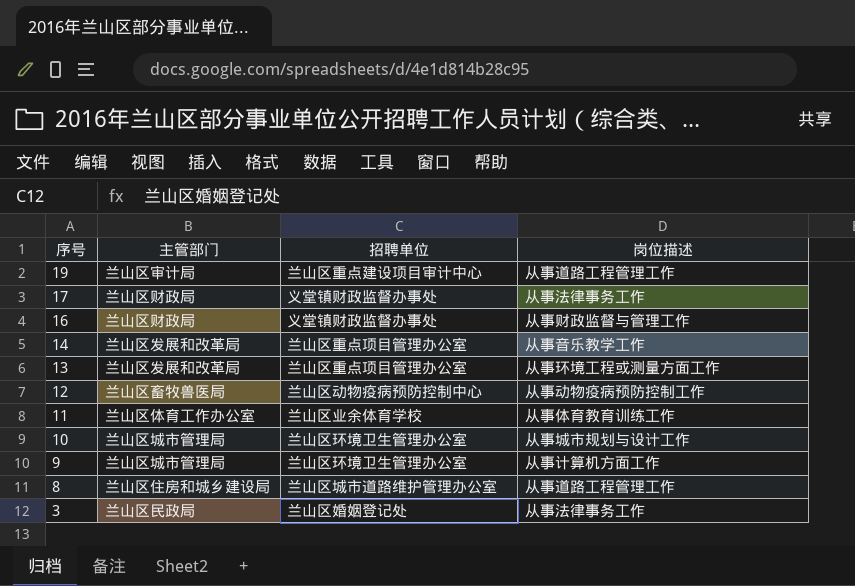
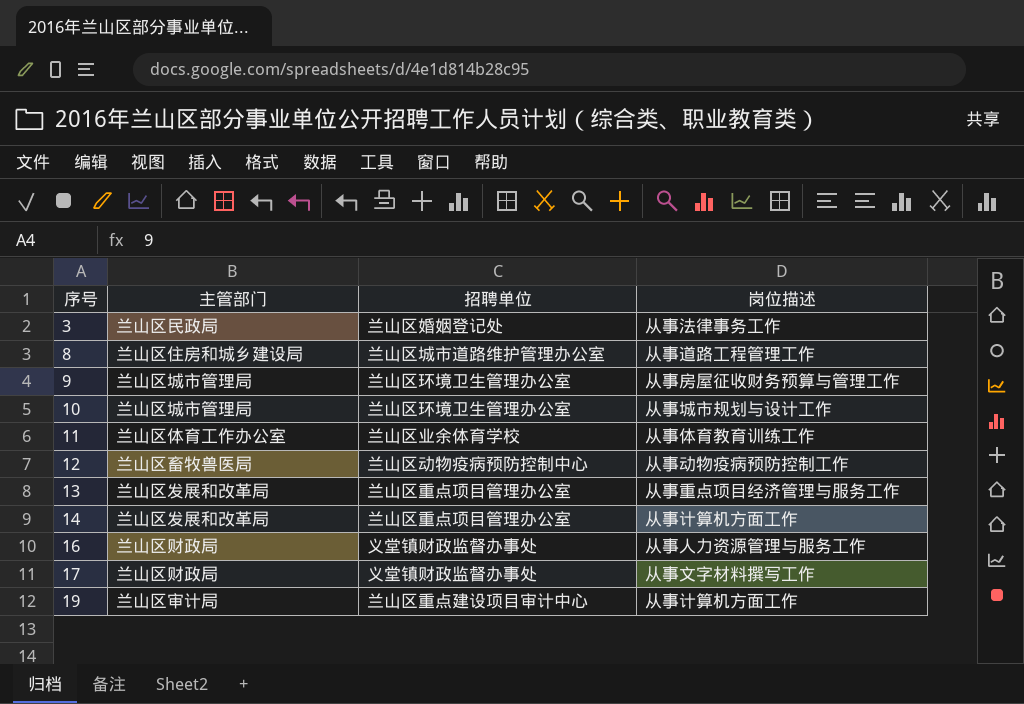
row order: 序号 descending -> 序号 ascending
9 | 岗位描述: 从事计算机方面工作 -> 从事房屋征收财务预算与管理工作
13 | 岗位描述: 从事环境工程或测量方面工作 -> 从事重点项目经济管理与服务工作
14 | 岗位描述: 从事音乐教学工作 -> 从事计算机方面工作
16 | 岗位描述: 从事财政监督与管理工作 -> 从事人力资源管理与服务工作
17 | 岗位描述: 从事法律事务工作 -> 从事文字材料撰写工作
19 | 岗位描述: 从事道路工程管理工作 -> 从事计算机方面工作

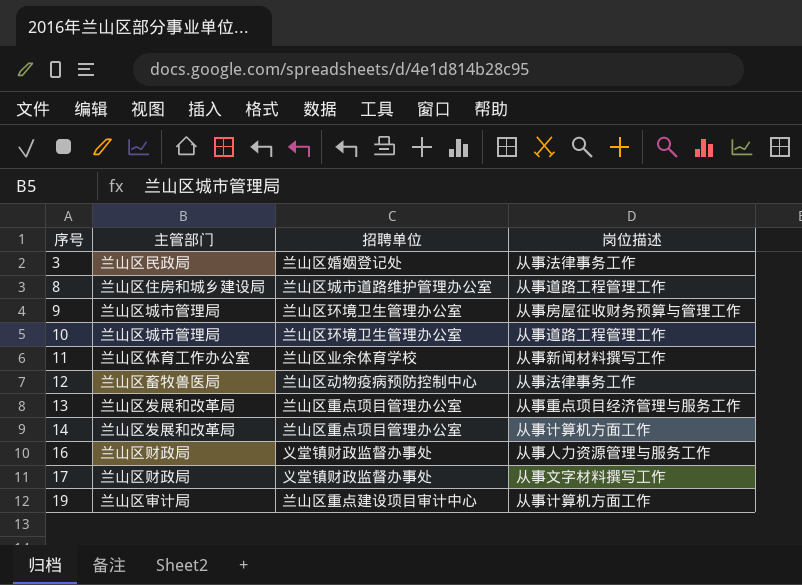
10 | 岗位描述: 从事城市规划与设计工作 -> 从事道路工程管理工作
11 | 岗位描述: 从事体育教育训练工作 -> 从事新闻材料撰写工作
12 | 岗位描述: 从事动物疫病预防控制工作 -> 从事法律事务工作

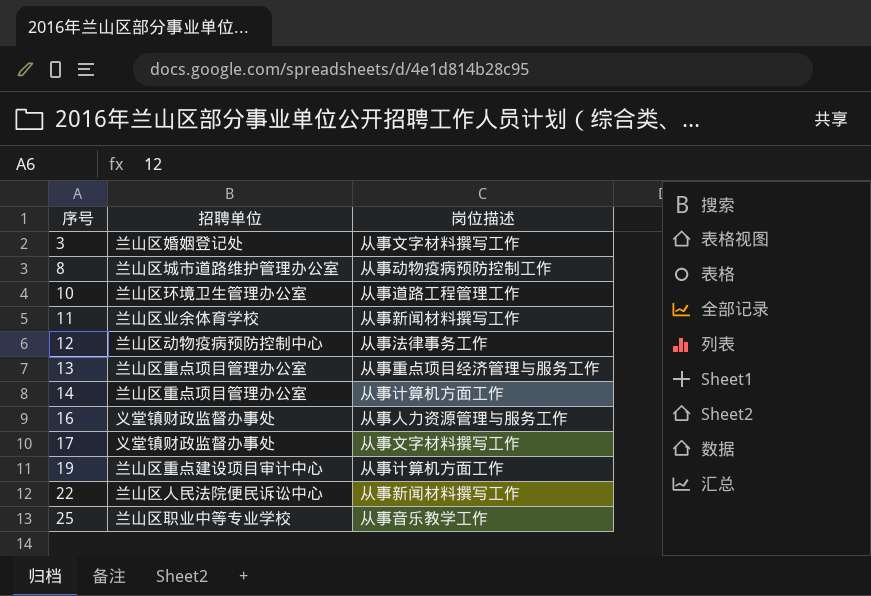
column 主管部门 | position: 2 -> none
row 9: 兰山区城市管理局 | 兰山区环境卫生管理办公室 | 从事房屋征收财务预算与管理工作 -> none
3 | 岗位描述: 从事法律事务工作 -> 从事文字材料撰写工作
8 | 岗位描述: 从事道路工程管理工作 -> 从事动物疫病预防控制工作
row 22: none -> 兰山区人民法院便民诉讼中心 | 从事新闻材料撰写工作
row 25: none -> 兰山区职业中等专业学校 | 从事音乐教学工作

